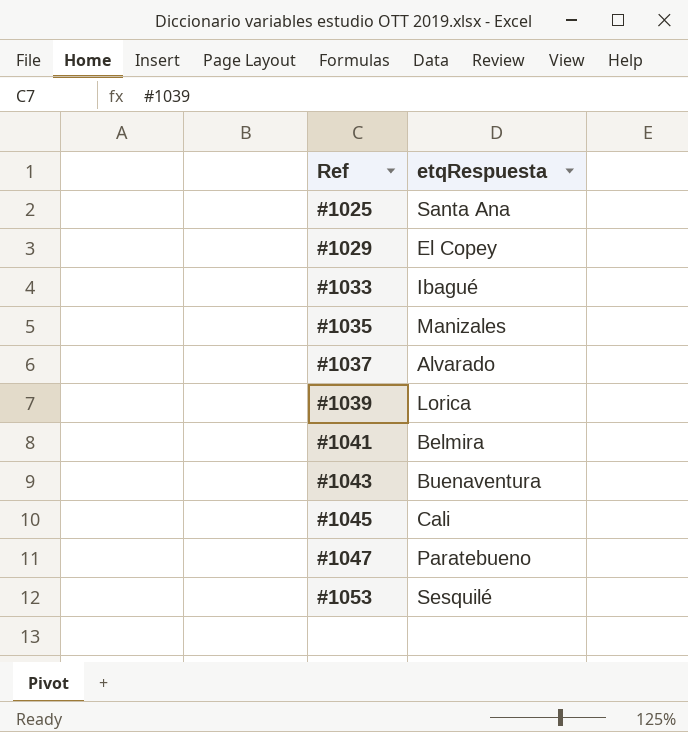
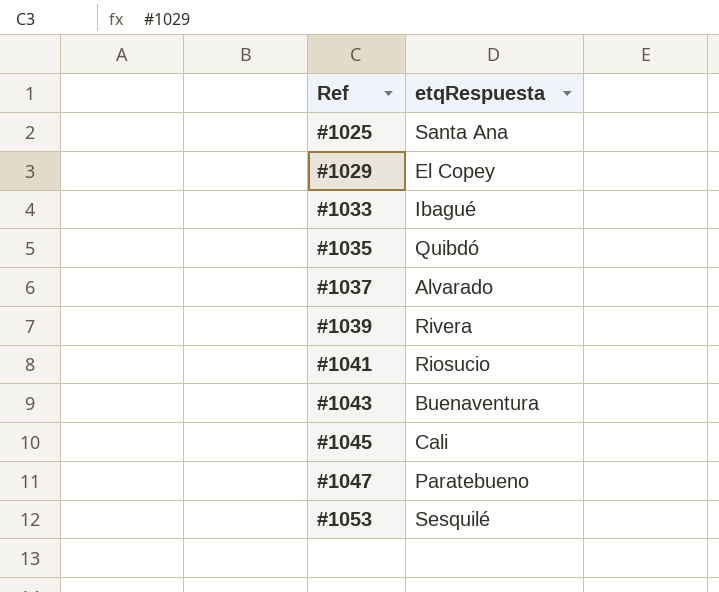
#1035 | etqRespuesta: Manizales -> Quibdó
#1039 | etqRespuesta: Lorica -> Rivera
#1041 | etqRespuesta: Belmira -> Riosucio

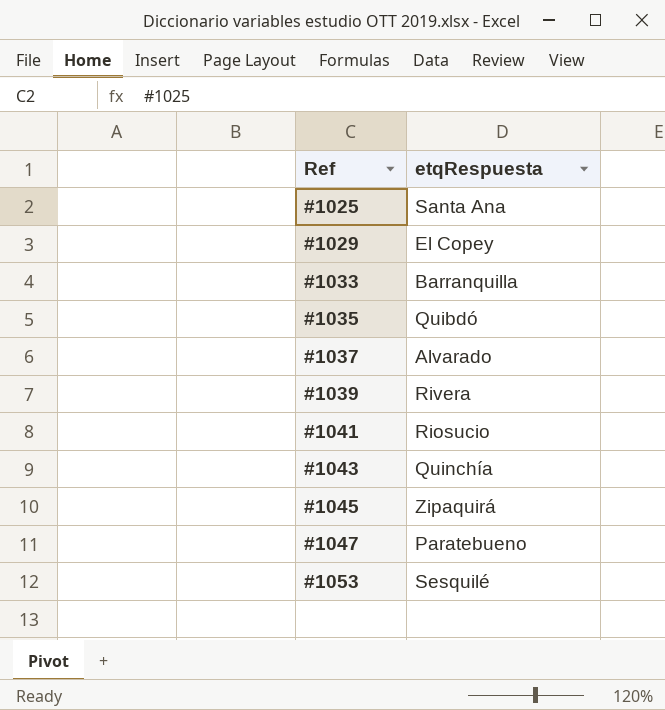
#1033 | etqRespuesta: Ibagué -> Barranquilla
#1043 | etqRespuesta: Buenaventura -> Quinchía
#1045 | etqRespuesta: Cali -> Zipaquirá

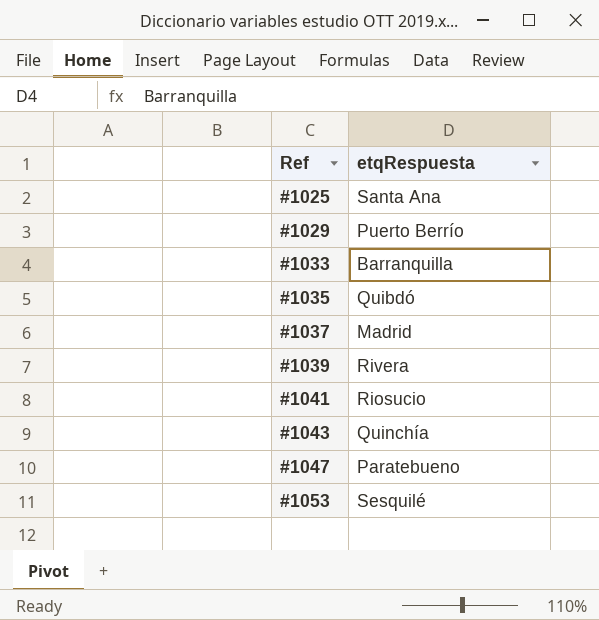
row #1045: Zipaquirá -> none
#1029 | etqRespuesta: El Copey -> Puerto Berrío
#1037 | etqRespuesta: Alvarado -> Madrid

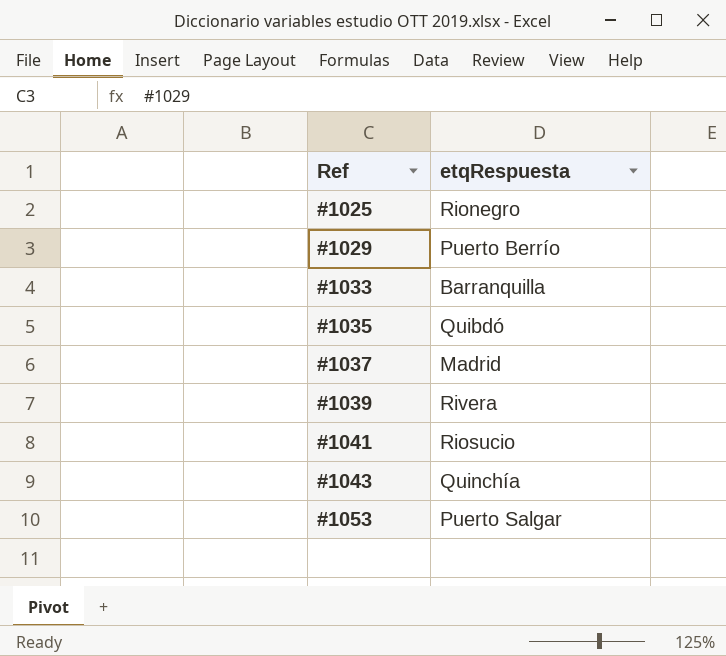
row #1047: Paratebueno -> none
#1025 | etqRespuesta: Santa Ana -> Rionegro
#1053 | etqRespuesta: Sesquilé -> Puerto Salgar

